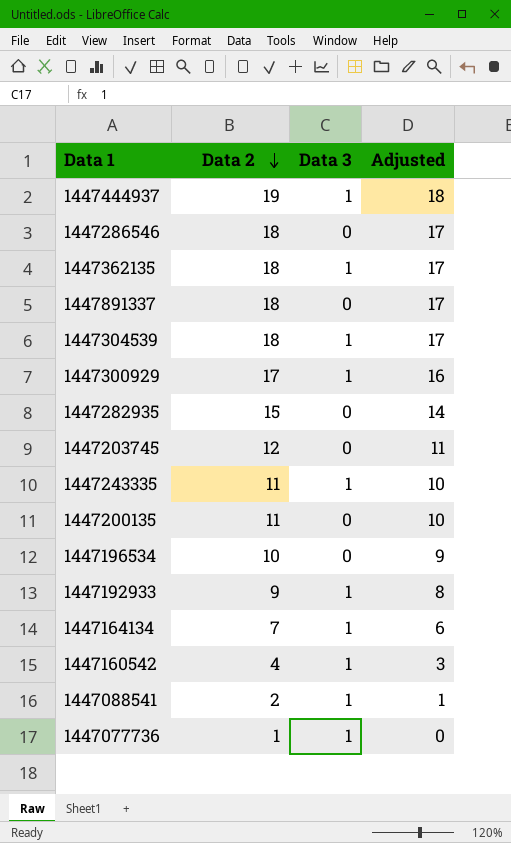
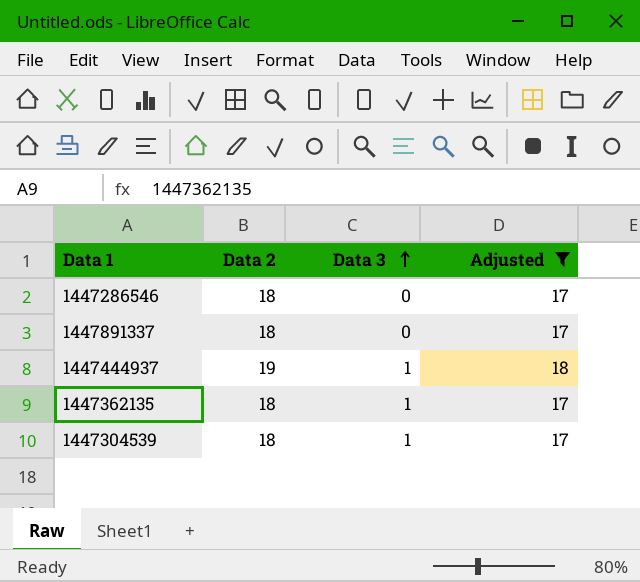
filter: none -> Adjusted >= 17
row order: Data 2 descending -> Data 3 ascending

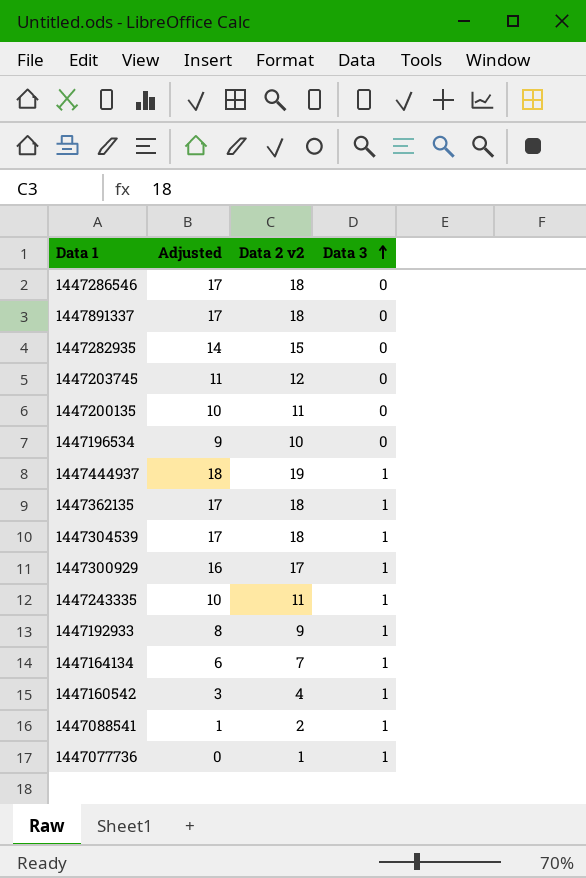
filter: Adjusted >= 17 -> none
column Adjusted | position: 4 -> 2
column name: Data 2 -> Data 2 v2

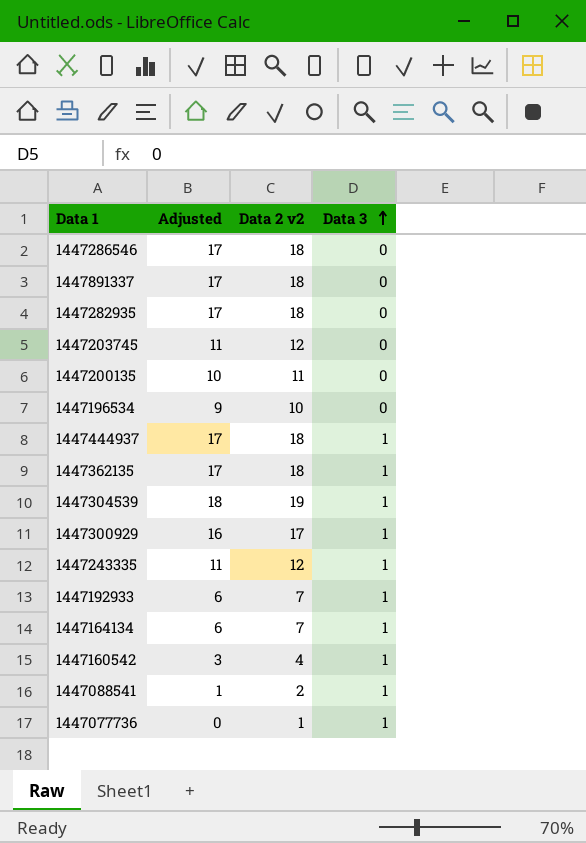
1447282935 | Adjusted: 14 -> 17
1447282935 | Data 2 v2: 15 -> 18
1447444937 | Adjusted: 18 -> 17
1447444937 | Data 2 v2: 19 -> 18
1447304539 | Adjusted: 17 -> 18
1447304539 | Data 2 v2: 18 -> 19
1447243335 | Adjusted: 10 -> 11
1447243335 | Data 2 v2: 11 -> 12
1447192933 | Adjusted: 8 -> 6
1447192933 | Data 2 v2: 9 -> 7

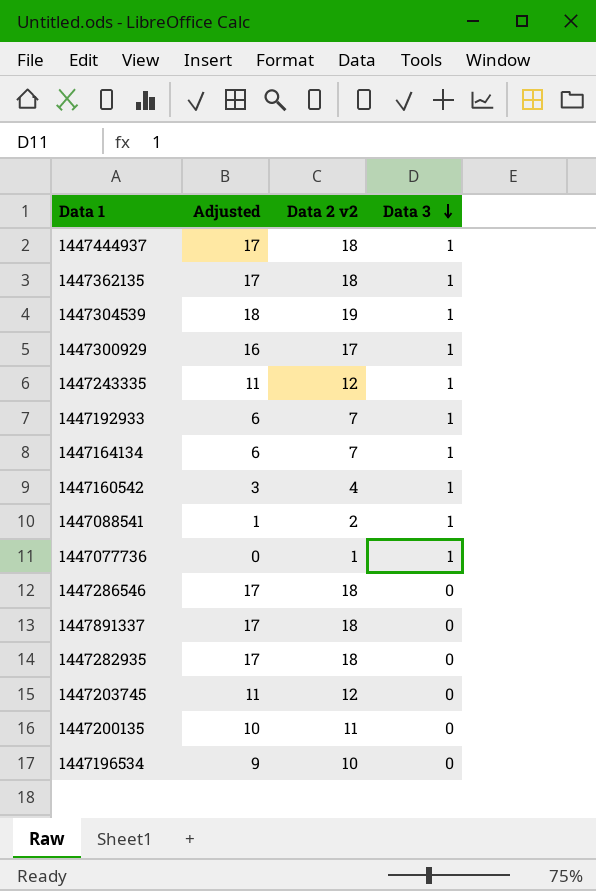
row order: Data 3 ascending -> Data 3 descending

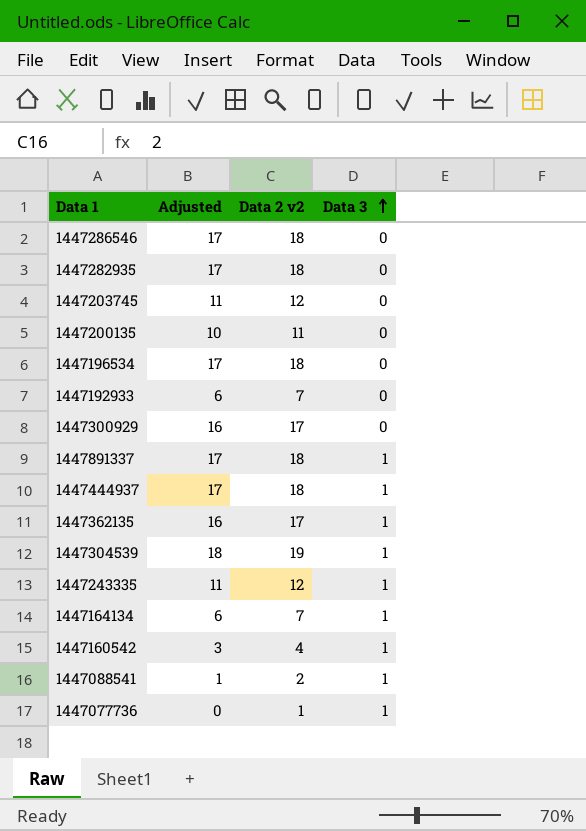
row order: Data 3 descending -> Data 3 ascending
1447196534 | Adjusted: 9 -> 17
1447196534 | Data 2 v2: 10 -> 18
1447192933 | Data 3: 1 -> 0
1447300929 | Data 3: 1 -> 0
1447891337 | Data 3: 0 -> 1
1447362135 | Adjusted: 17 -> 16
1447362135 | Data 2 v2: 18 -> 17

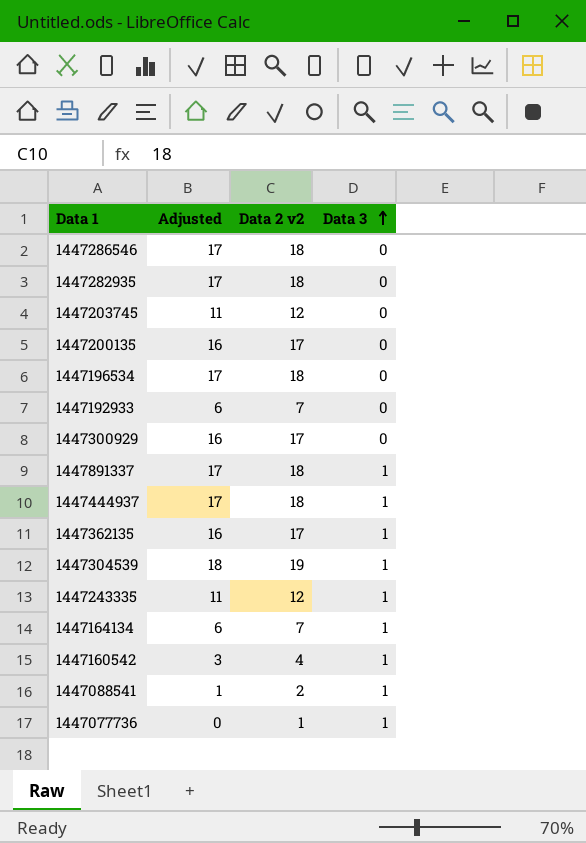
1447200135 | Adjusted: 10 -> 16
1447200135 | Data 2 v2: 11 -> 17

